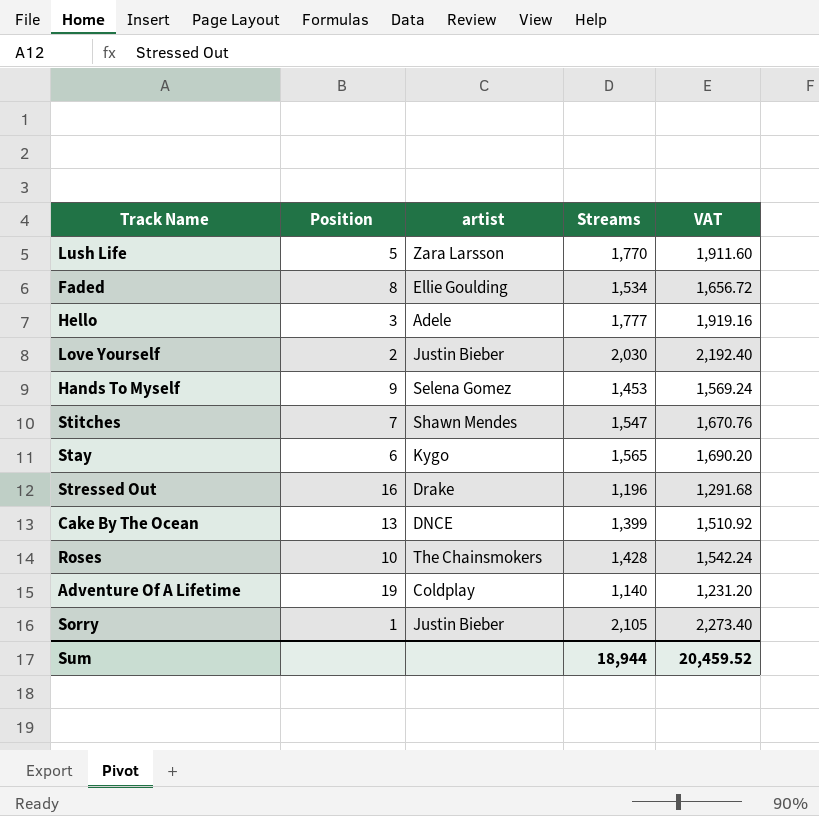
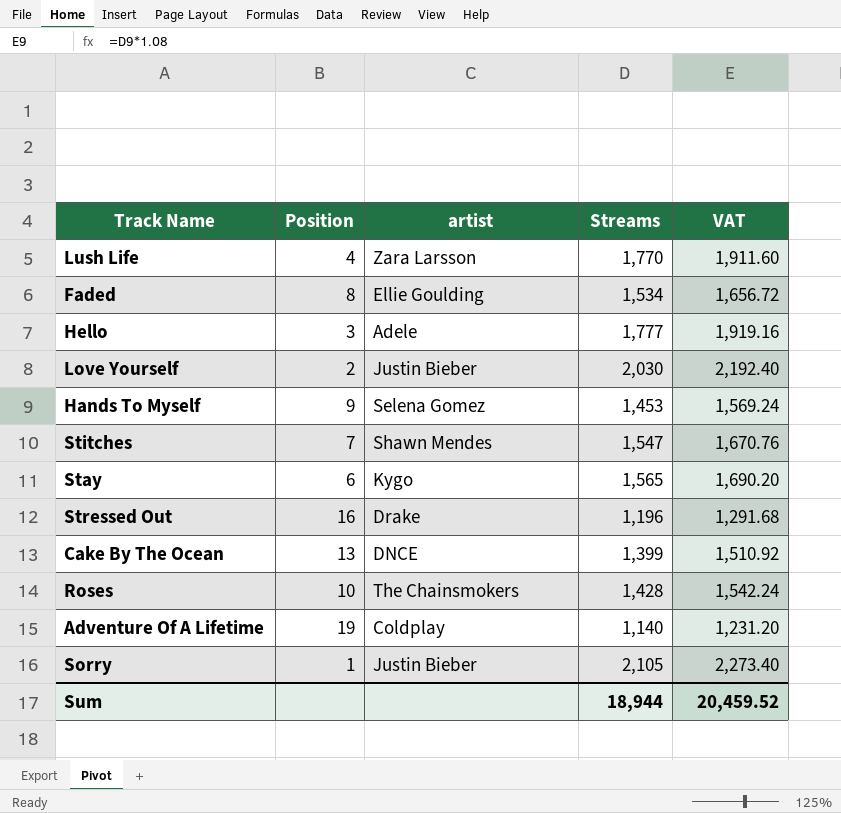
Lush Life | Position: 5 -> 4

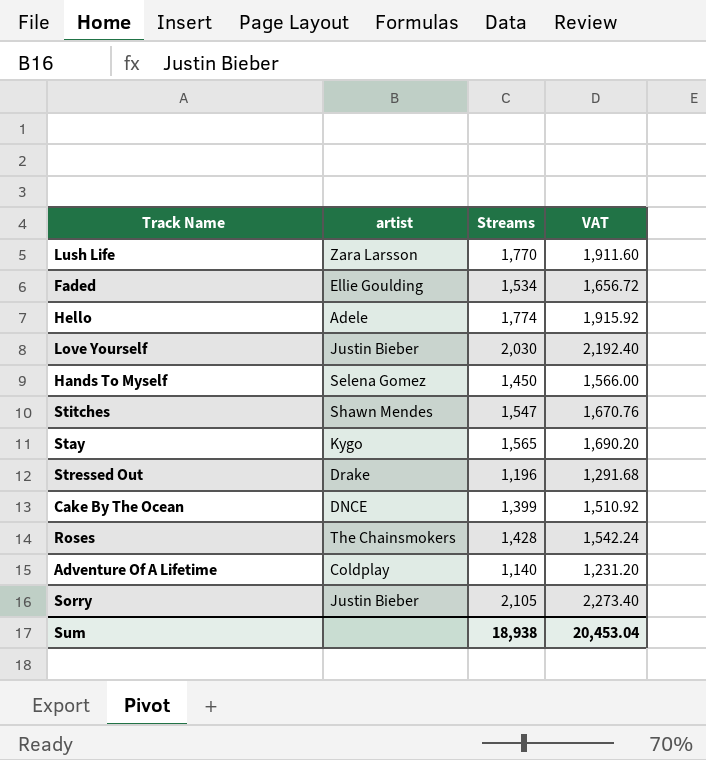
column Position | position: 2 -> none
Hello | Streams: 1,777 -> 1,774
Hello | VAT: 1,919.16 -> 1,915.92
Hands To Myself | Streams: 1,453 -> 1,450
Hands To Myself | VAT: 1,569.24 -> 1,566.00
Sum | Streams: 18,944 -> 18,938
Sum | VAT: 20,459.52 -> 20,453.04

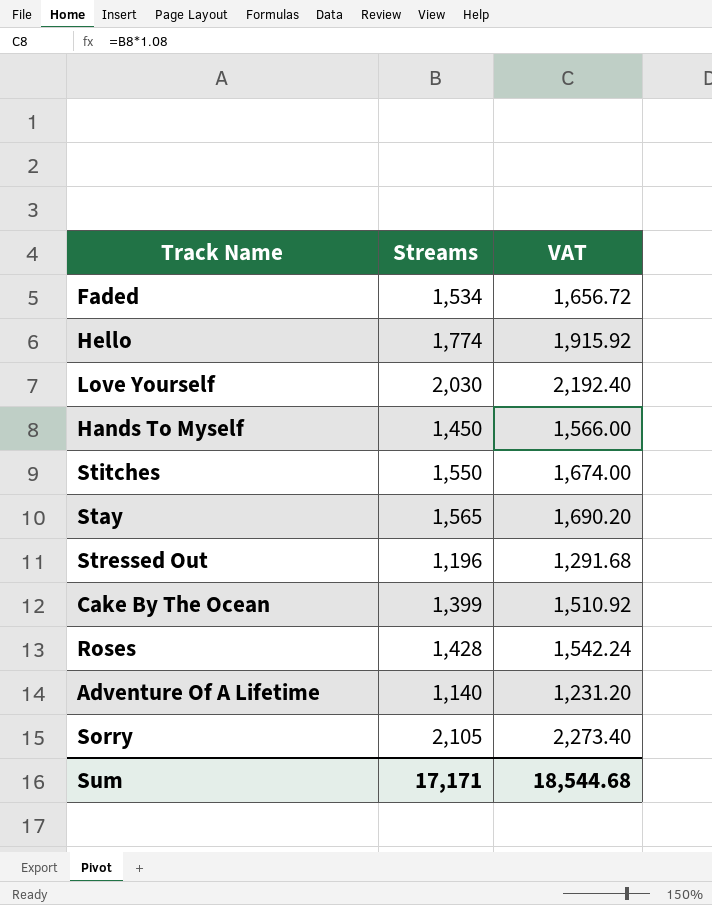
column artist | position: 2 -> none
row Lush Life: Zara Larsson | 1,770 | 1,911.60 -> none
Stitches | Streams: 1,547 -> 1,550
Stitches | VAT: 1,670.76 -> 1,674.00
Sum | Streams: 18,938 -> 17,171
Sum | VAT: 20,453.04 -> 18,544.68

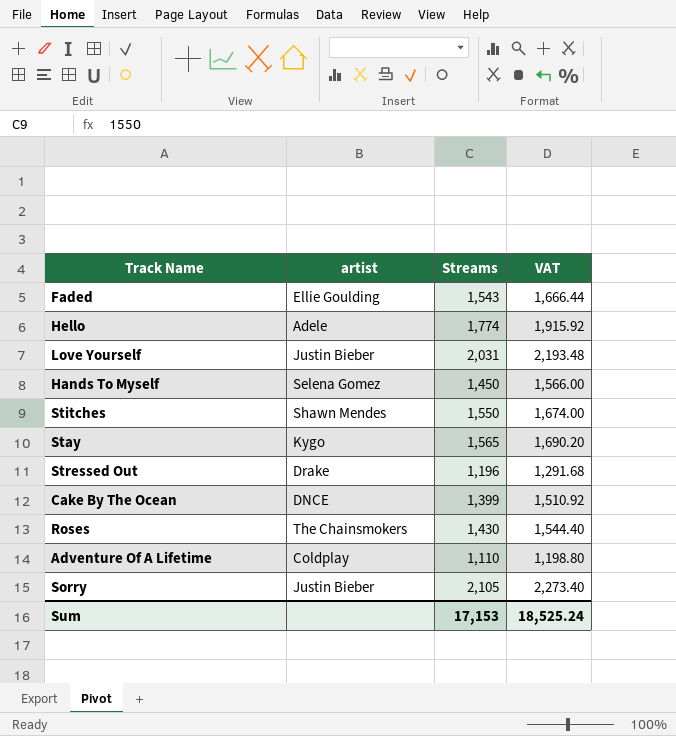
column artist | position: none -> 2
Faded | Streams: 1,534 -> 1,543
Faded | VAT: 1,656.72 -> 1,666.44
Love Yourself | Streams: 2,030 -> 2,031
Love Yourself | VAT: 2,192.40 -> 2,193.48
Roses | Streams: 1,428 -> 1,430
Roses | VAT: 1,542.24 -> 1,544.40
Adventure Of A Lifetime | Streams: 1,140 -> 1,110
Adventure Of A Lifetime | VAT: 1,231.20 -> 1,198.80
Sum | Streams: 17,171 -> 17,153
Sum | VAT: 18,544.68 -> 18,525.24

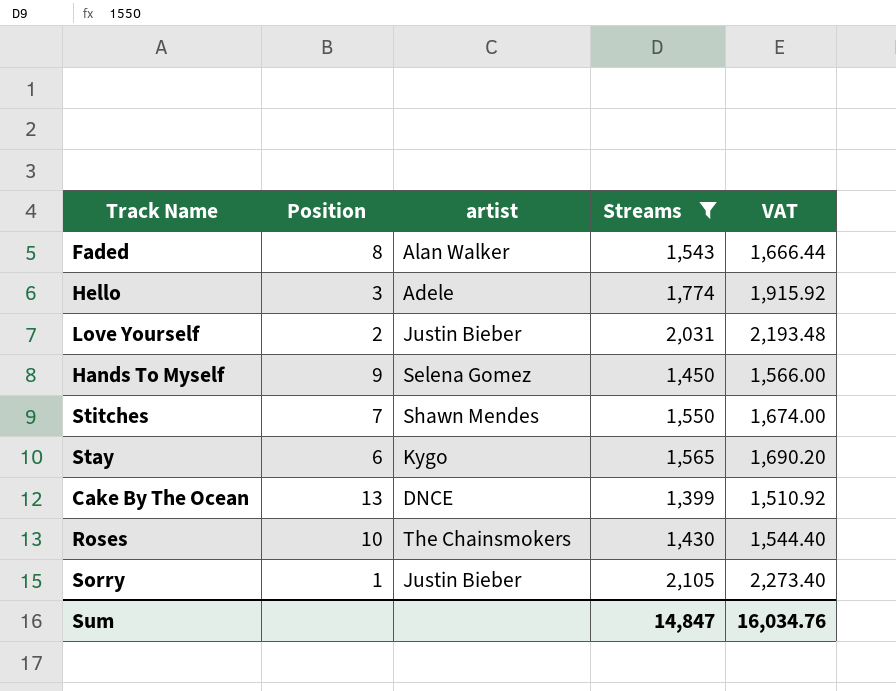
filter: none -> Streams >= 1,399
column Position | position: none -> 2
Faded | artist: Ellie Goulding -> Alan Walker
Sum | Streams: 17,153 -> 14,847
Sum | VAT: 18,525.24 -> 16,034.76

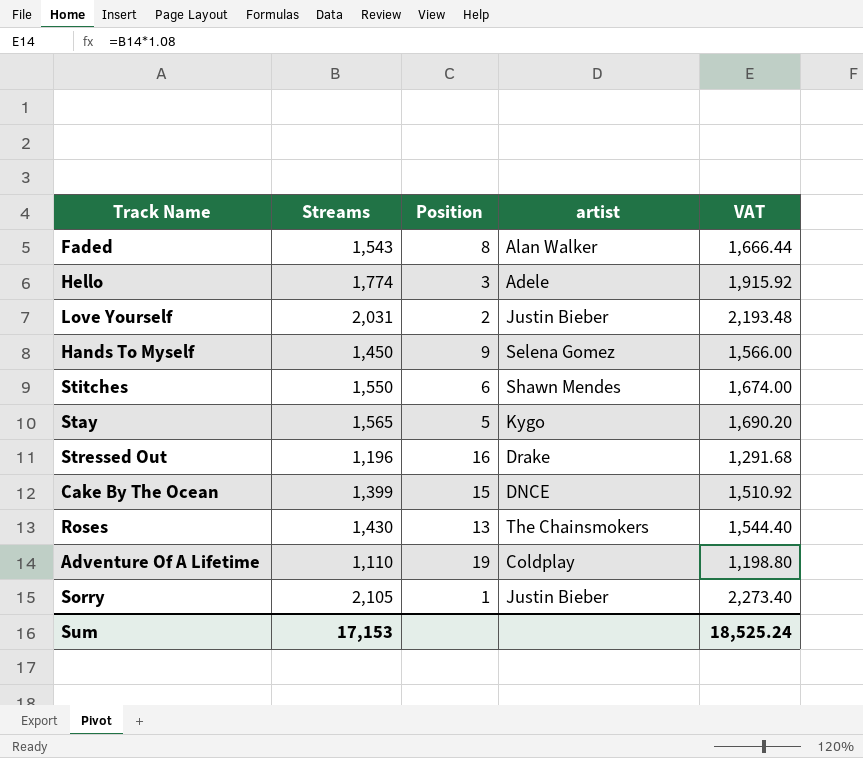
filter: Streams >= 1,399 -> none
column Streams | position: 4 -> 2
Stitches | Position: 7 -> 6
Stay | Position: 6 -> 5
Cake By The Ocean | Position: 13 -> 15
Roses | Position: 10 -> 13
Sum | Streams: 14,847 -> 17,153
Sum | VAT: 16,034.76 -> 18,525.24

